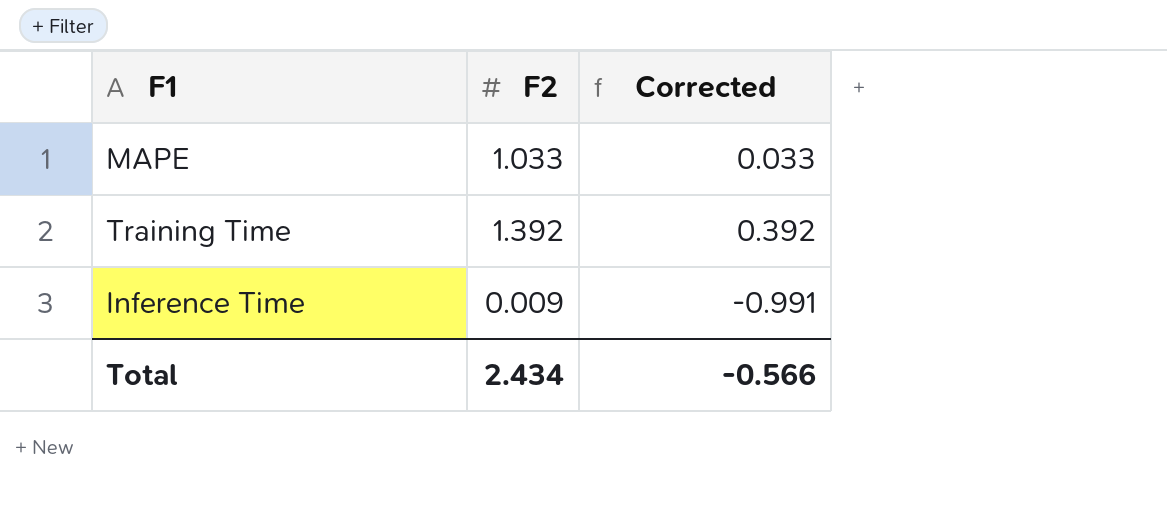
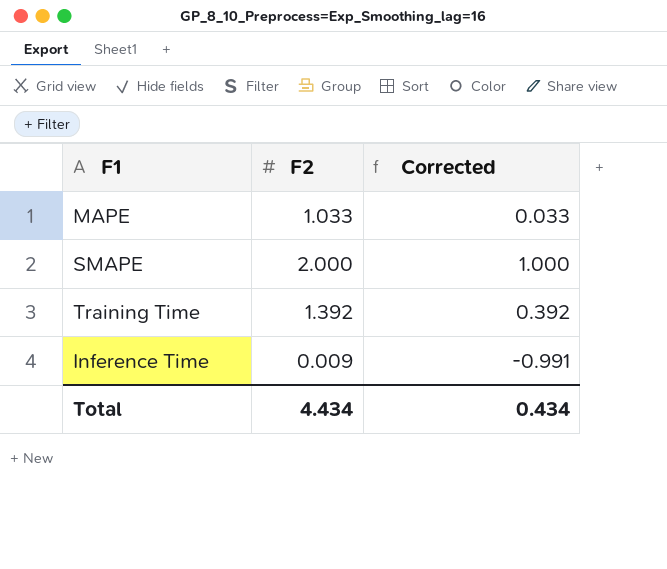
row SMAPE: none -> 2.000 | 1.000
Total | F2: 2.434 -> 4.434
Total | Corrected: -0.566 -> 0.434

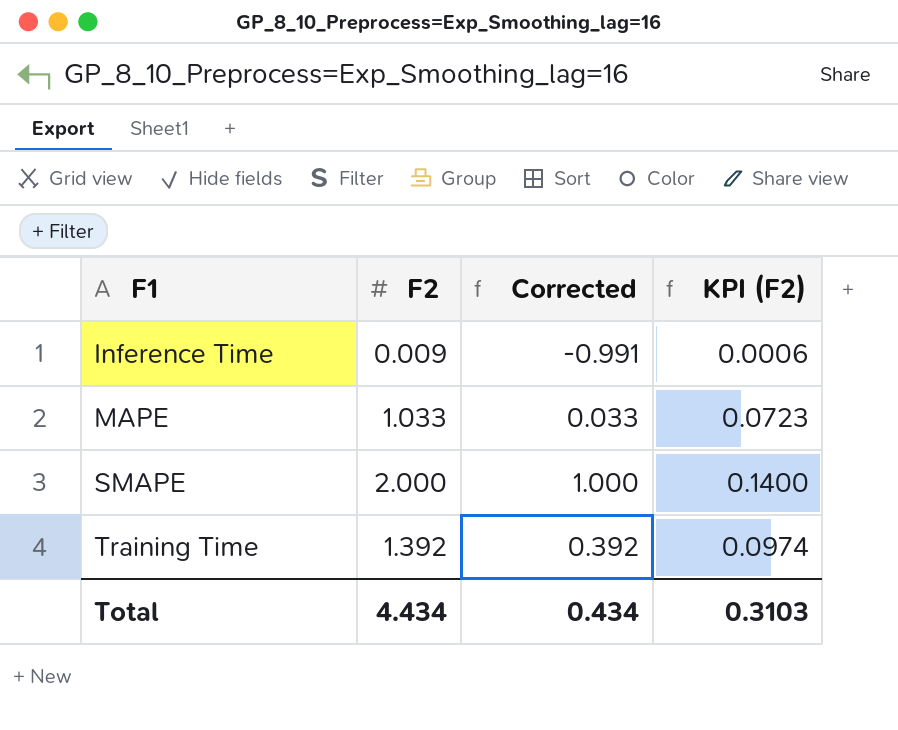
row order: none -> F1 ascending
column KPI (F2) | formula: none -> [F2] * 0.07

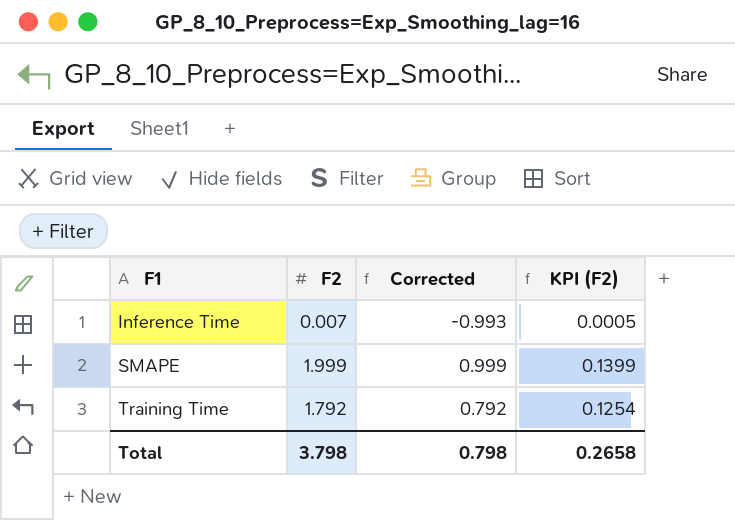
row MAPE: 1.033 | 0.033 | 0.0723 -> none
Inference Time | F2: 0.009 -> 0.007
Inference Time | Corrected: -0.991 -> -0.993
Inference Time | KPI (F2): 0.0006 -> 0.0005
SMAPE | F2: 2.000 -> 1.999
SMAPE | Corrected: 1.000 -> 0.999
SMAPE | KPI (F2): 0.1400 -> 0.1399
Training Time | F2: 1.392 -> 1.792
Training Time | Corrected: 0.392 -> 0.792
Training Time | KPI (F2): 0.0974 -> 0.1254
Total | F2: 4.434 -> 3.798
Total | Corrected: 0.434 -> 0.798
Total | KPI (F2): 0.3103 -> 0.2658

